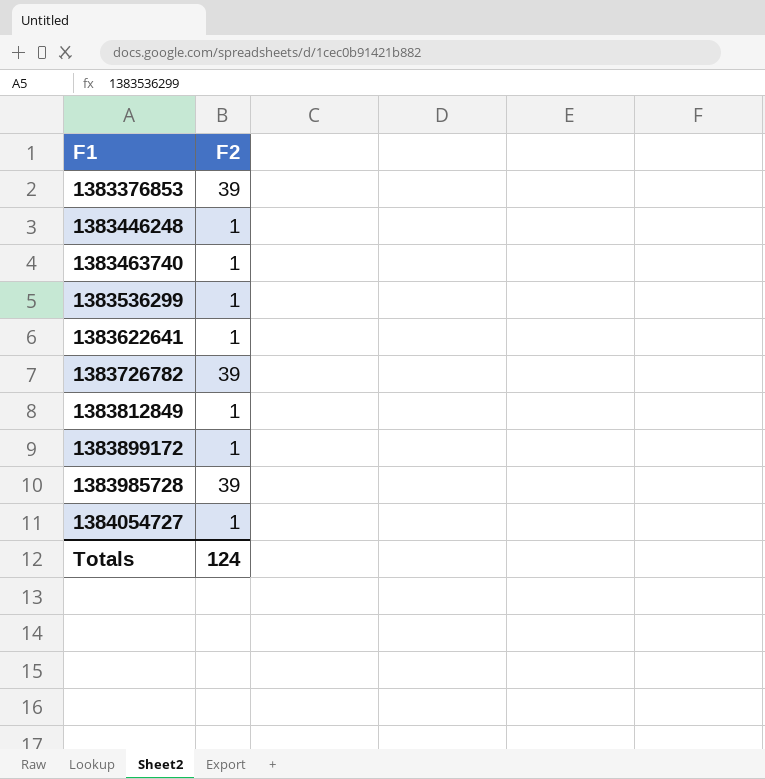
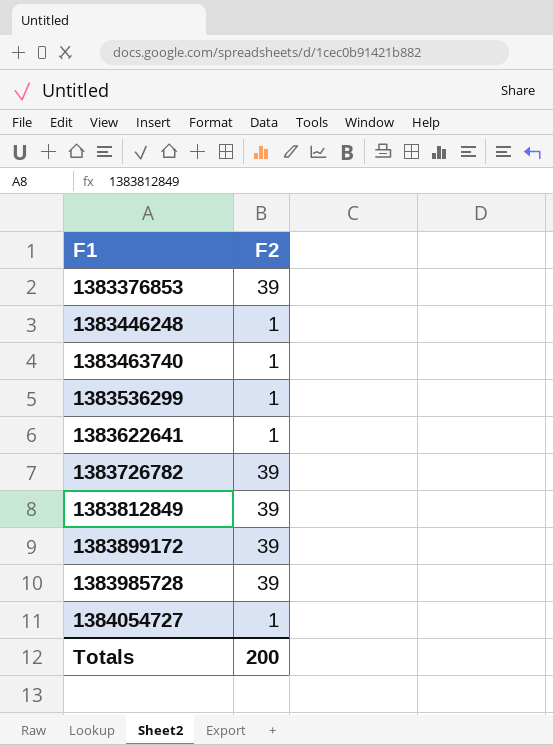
1383812849 | F2: 1 -> 39
1383899172 | F2: 1 -> 39
Totals | F2: 124 -> 200

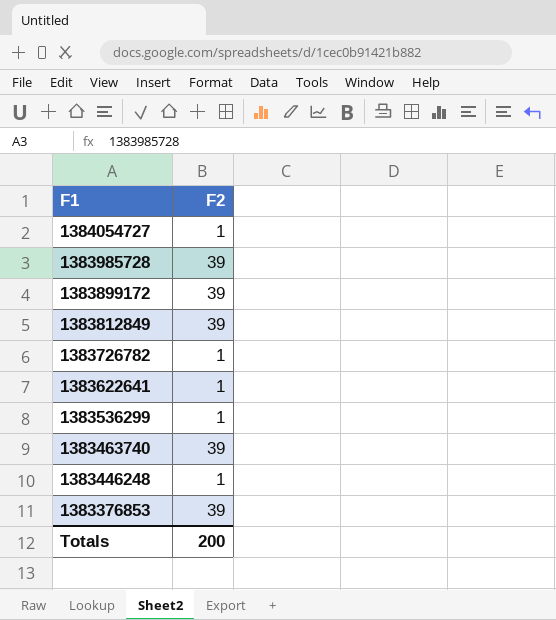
row order: F1 ascending -> F1 descending
1383726782 | F2: 39 -> 1
1383463740 | F2: 1 -> 39

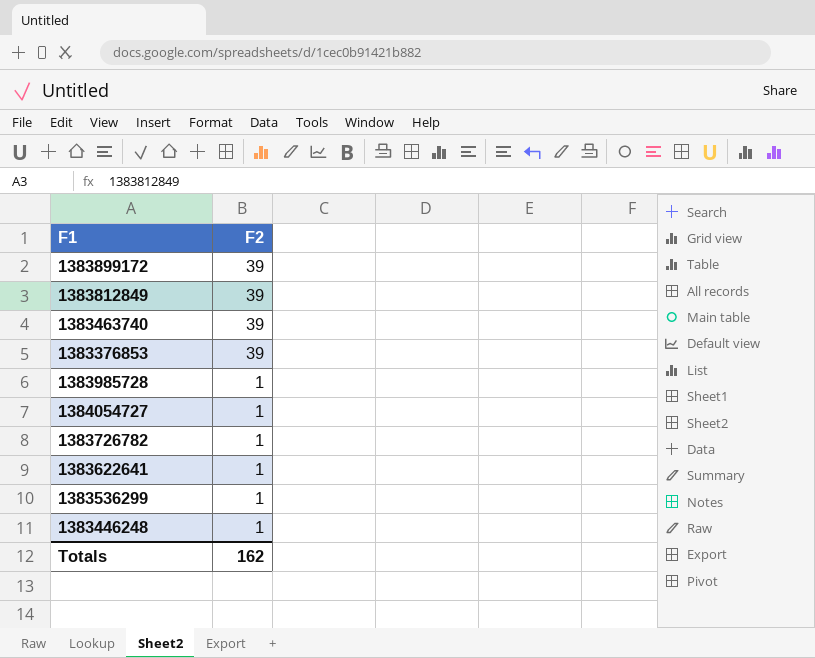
row order: F1 descending -> F2 descending
1383985728 | F2: 39 -> 1
Totals | F2: 200 -> 162

